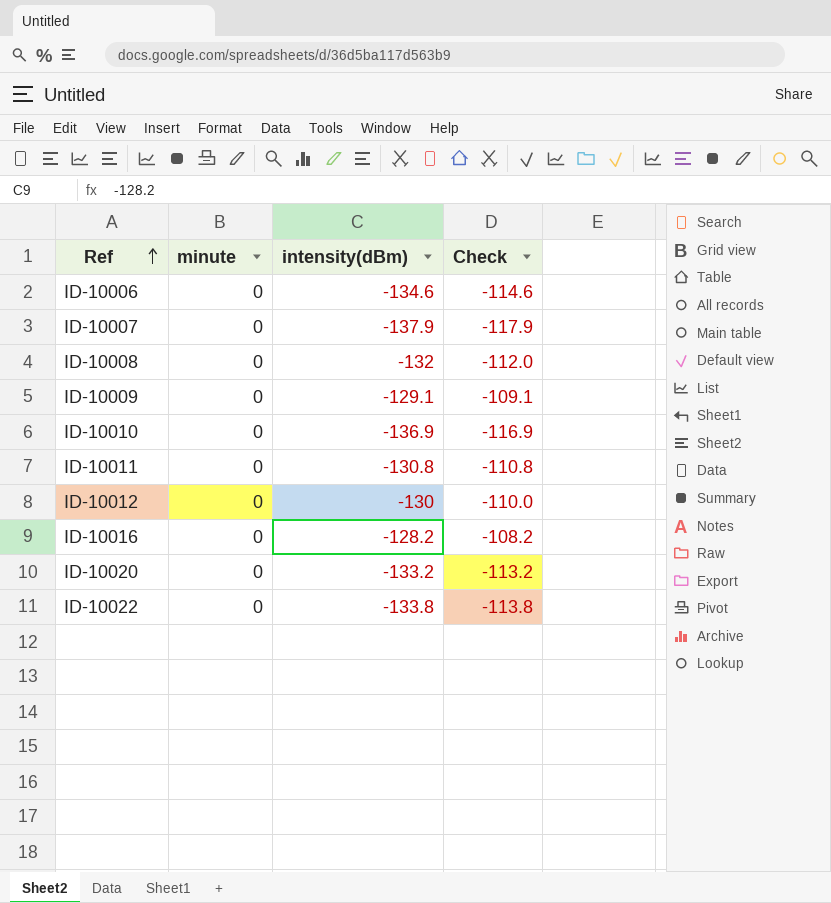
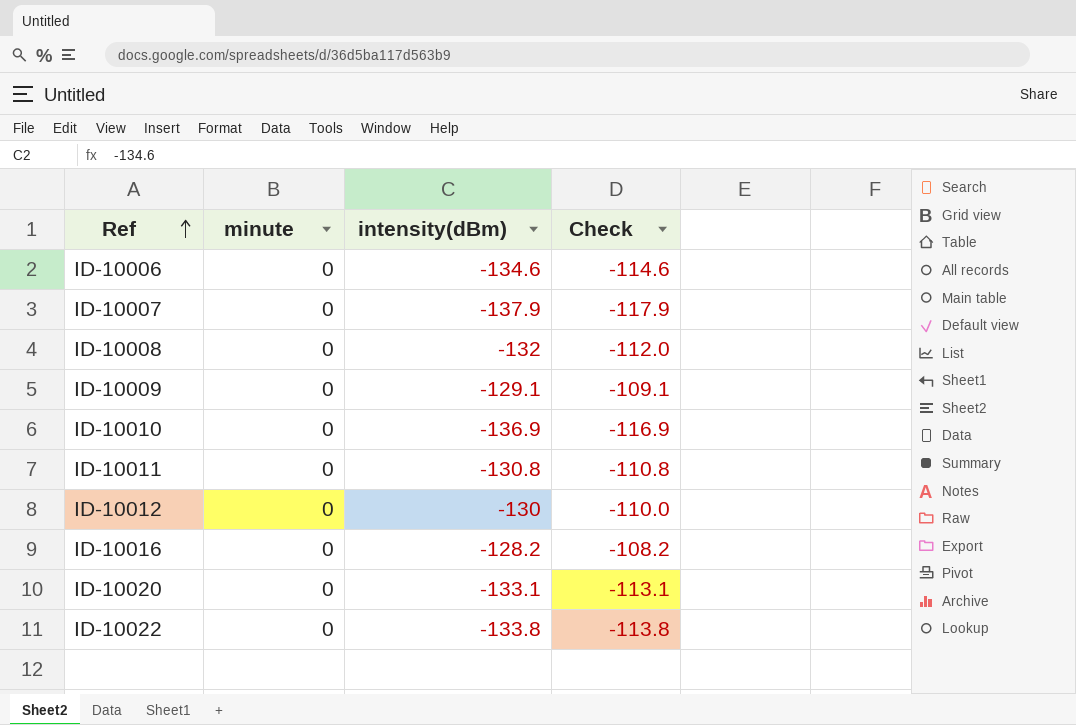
ID-10020 | intensity(dBm): -133.2 -> -133.1
ID-10020 | Check: -113.2 -> -113.1

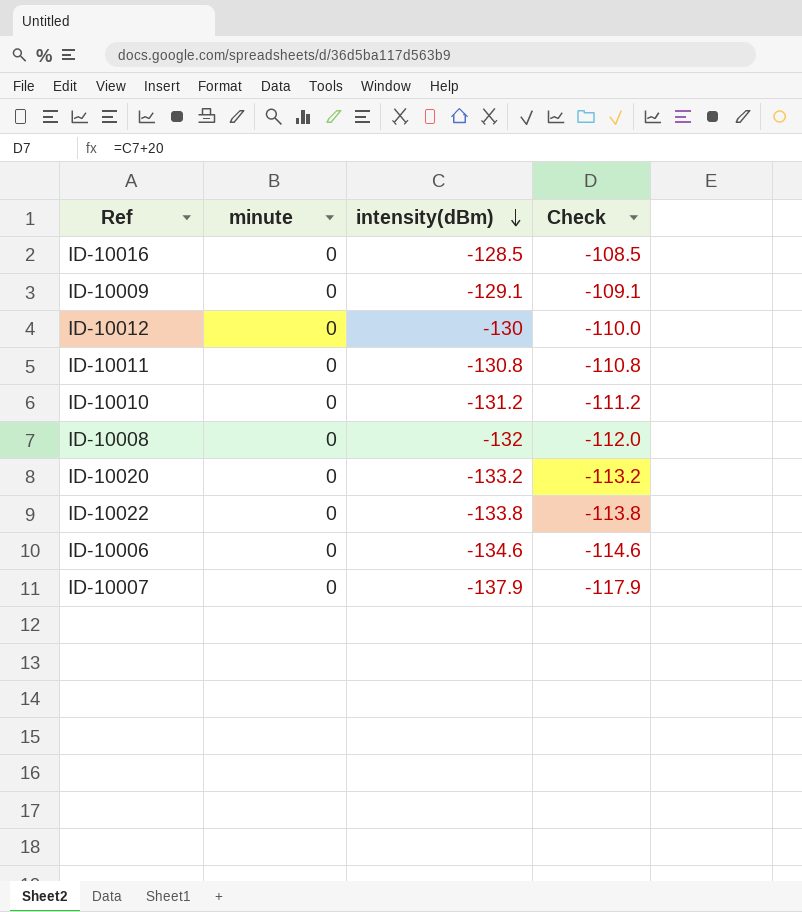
row order: Ref ascending -> intensity(dBm) descending
ID-10016 | intensity(dBm): -128.2 -> -128.5
ID-10016 | Check: -108.2 -> -108.5
ID-10010 | intensity(dBm): -136.9 -> -131.2
ID-10010 | Check: -116.9 -> -111.2
ID-10020 | intensity(dBm): -133.1 -> -133.2
ID-10020 | Check: -113.1 -> -113.2

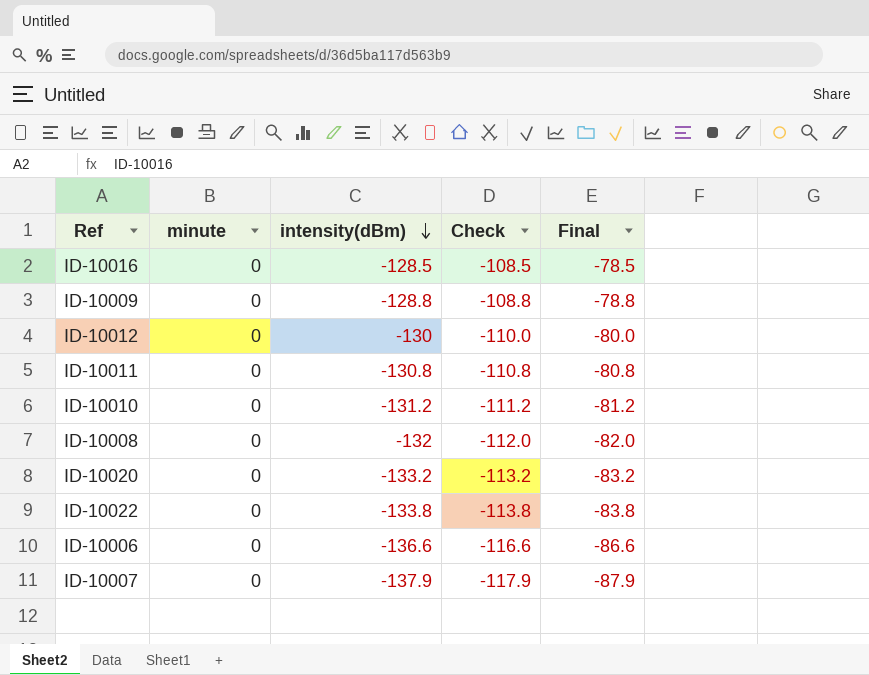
column Final | formula: none -> [intensity(dBm)] + 50
ID-10009 | intensity(dBm): -129.1 -> -128.8
ID-10009 | Check: -109.1 -> -108.8
ID-10006 | intensity(dBm): -134.6 -> -136.6
ID-10006 | Check: -114.6 -> -116.6

